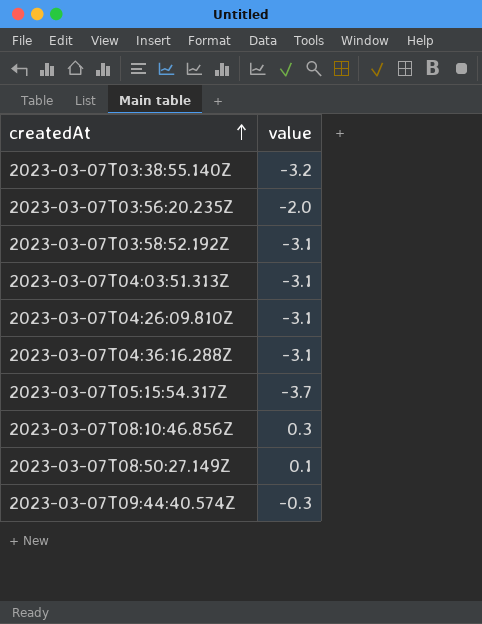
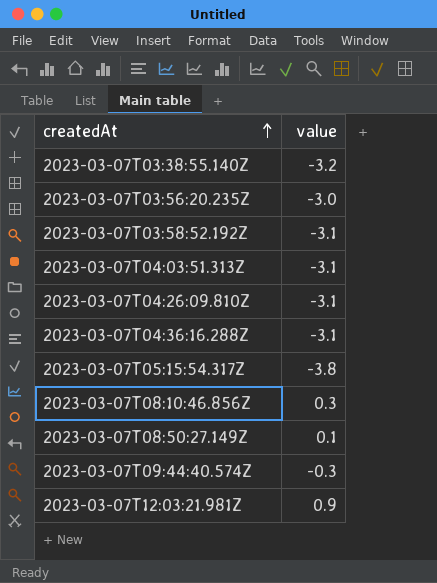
2023-03-07T03:56:20.235Z | value: -2.0 -> -3.0
2023-03-07T05:15:54.317Z | value: -3.7 -> -3.8
row 2023-03-07T12:03:21.981Z: none -> 0.9

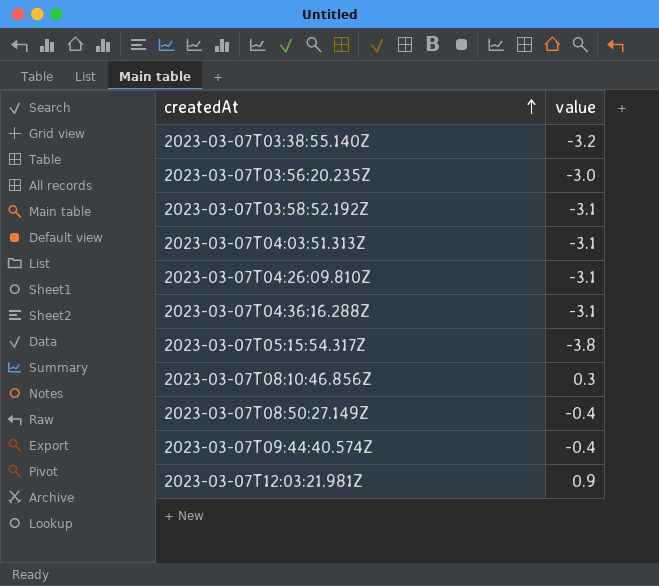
2023-03-07T08:50:27.149Z | value: 0.1 -> -0.4
2023-03-07T09:44:40.574Z | value: -0.3 -> -0.4

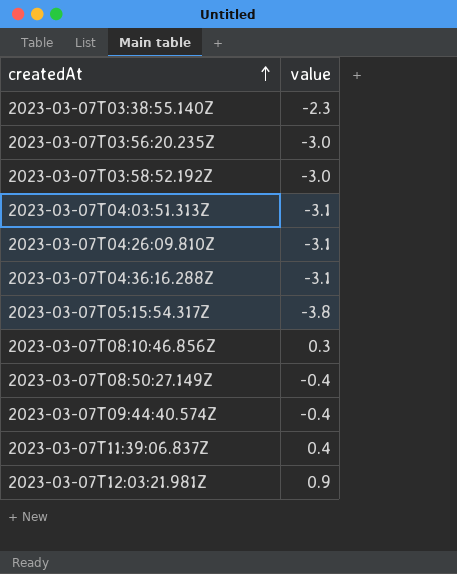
2023-03-07T03:38:55.140Z | value: -3.2 -> -2.3
2023-03-07T03:58:52.192Z | value: -3.1 -> -3.0
row 2023-03-07T11:39:06.837Z: none -> 0.4

